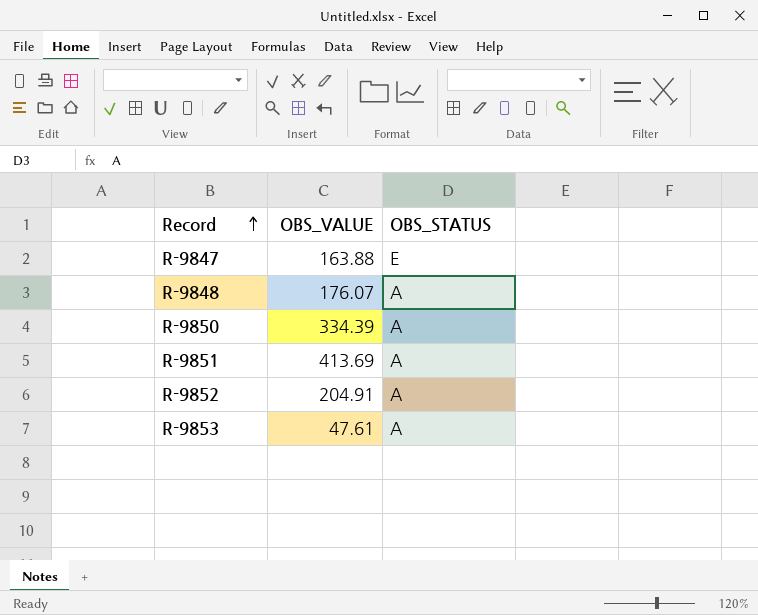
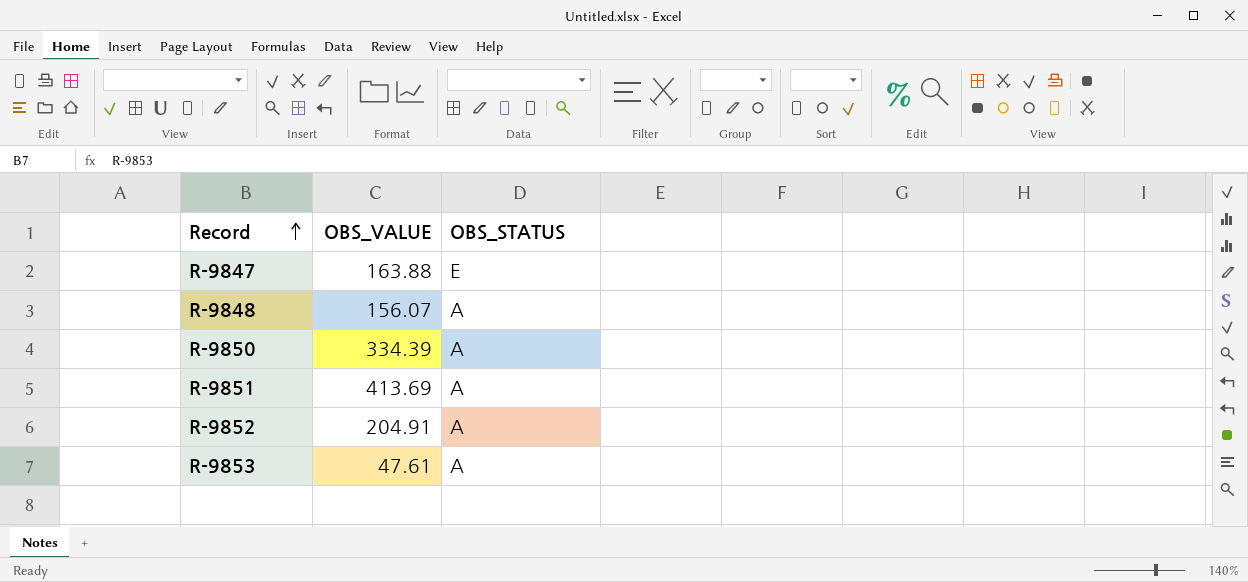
R-9848 | OBS_VALUE: 176.07 -> 156.07

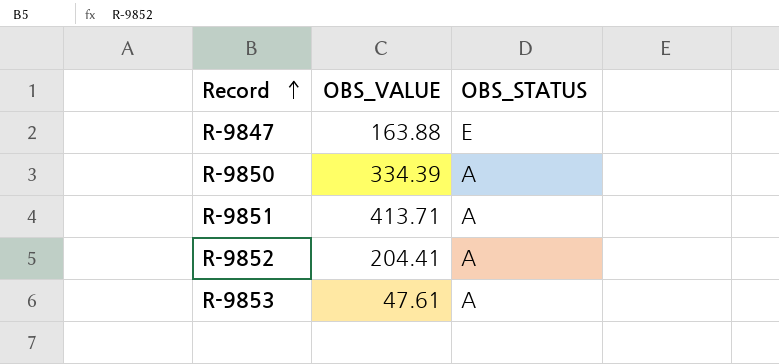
row R-9848: 156.07 | A -> none
R-9851 | OBS_VALUE: 413.69 -> 413.71
R-9852 | OBS_VALUE: 204.91 -> 204.41

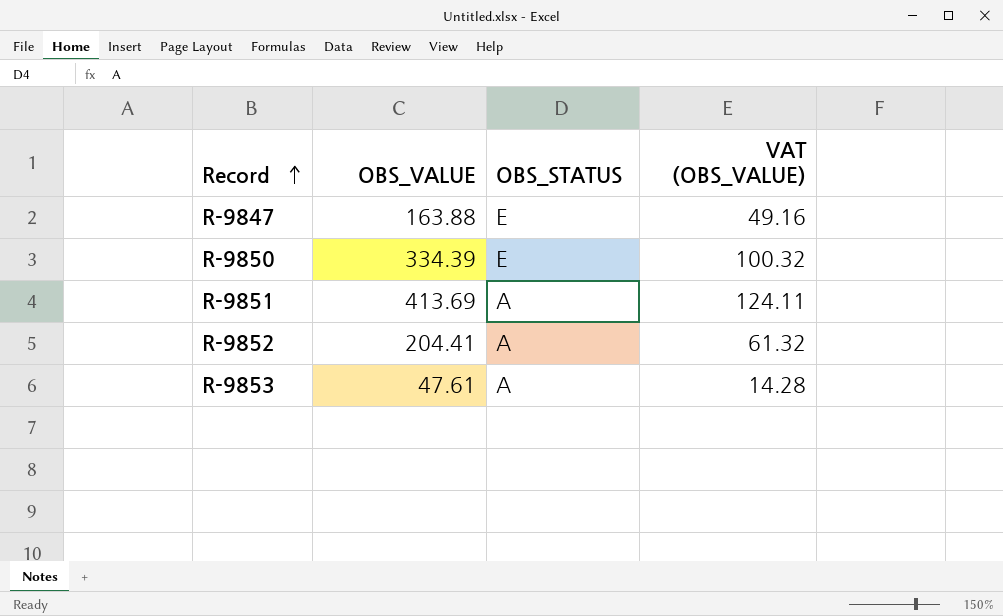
column VAT (OBS_VALUE) | formula: none -> [OBS_VALUE] * 0.3
R-9850 | OBS_STATUS: A -> E
R-9851 | OBS_VALUE: 413.71 -> 413.69

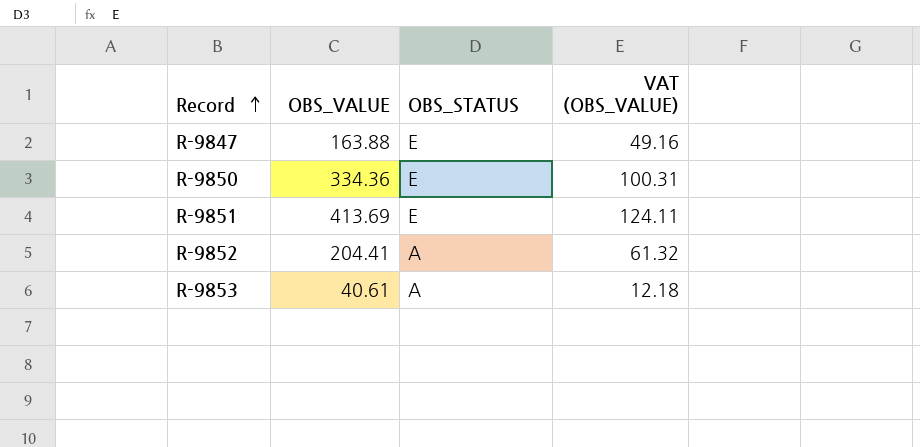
R-9850 | OBS_VALUE: 334.39 -> 334.36
R-9850 | VAT (OBS_VALUE): 100.32 -> 100.31
R-9851 | OBS_STATUS: A -> E
R-9853 | OBS_VALUE: 47.61 -> 40.61
R-9853 | VAT (OBS_VALUE): 14.28 -> 12.18

